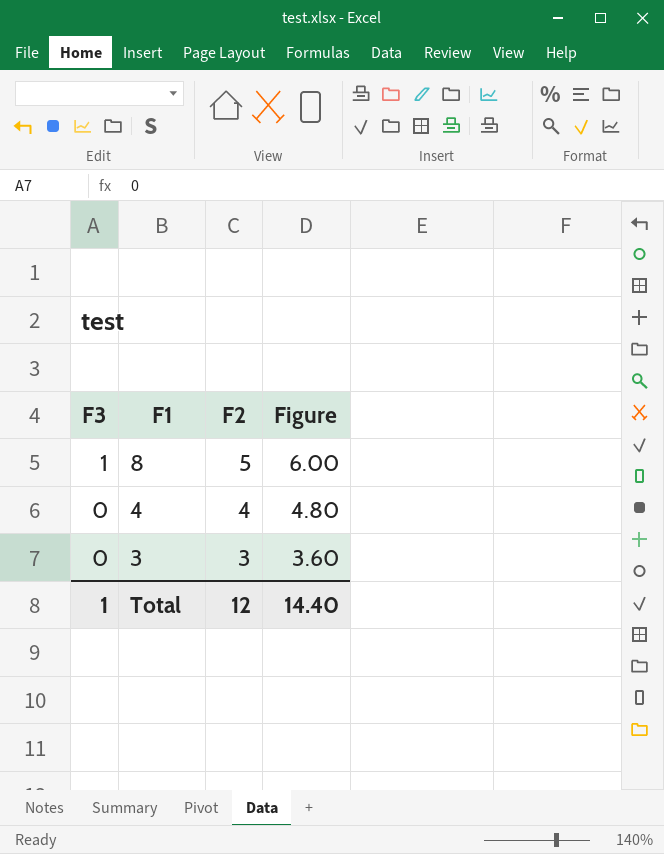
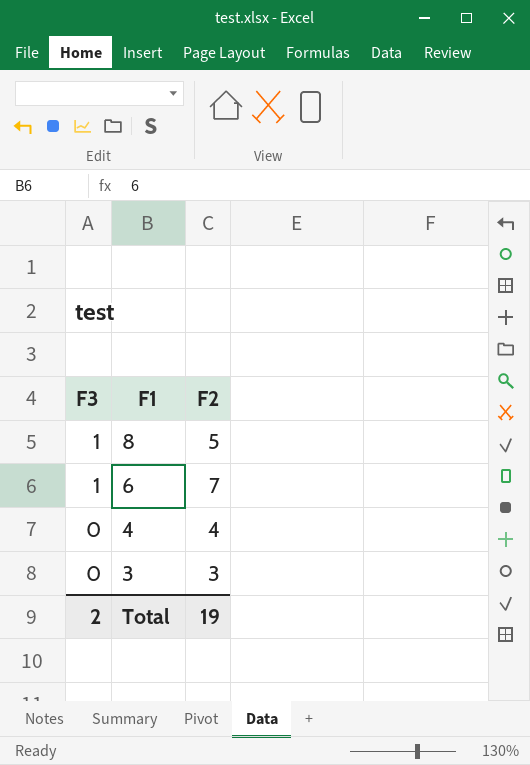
column Figure | formula: [F2] * 1.2 -> none
row 6: none -> 1 | 7
Total | F3: 1 -> 2
Total | F2: 12 -> 19

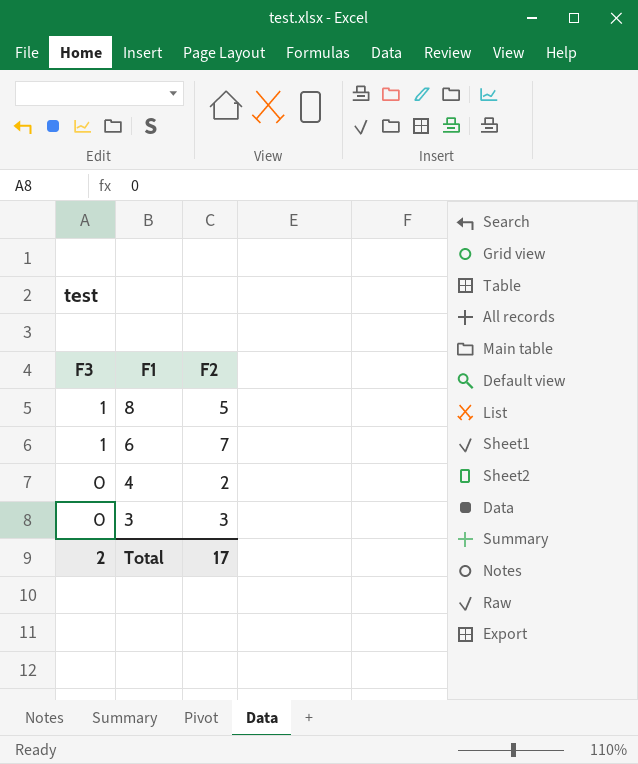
4 | F2: 4 -> 2
Total | F2: 19 -> 17

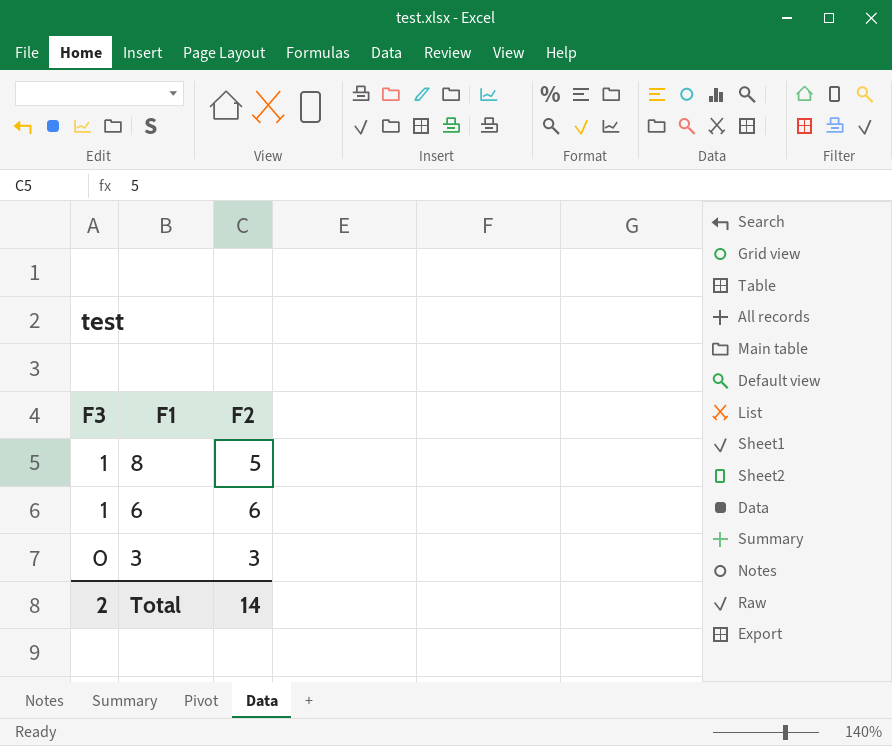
row 4: 0 | 2 -> none
6 | F2: 7 -> 6
Total | F2: 17 -> 14

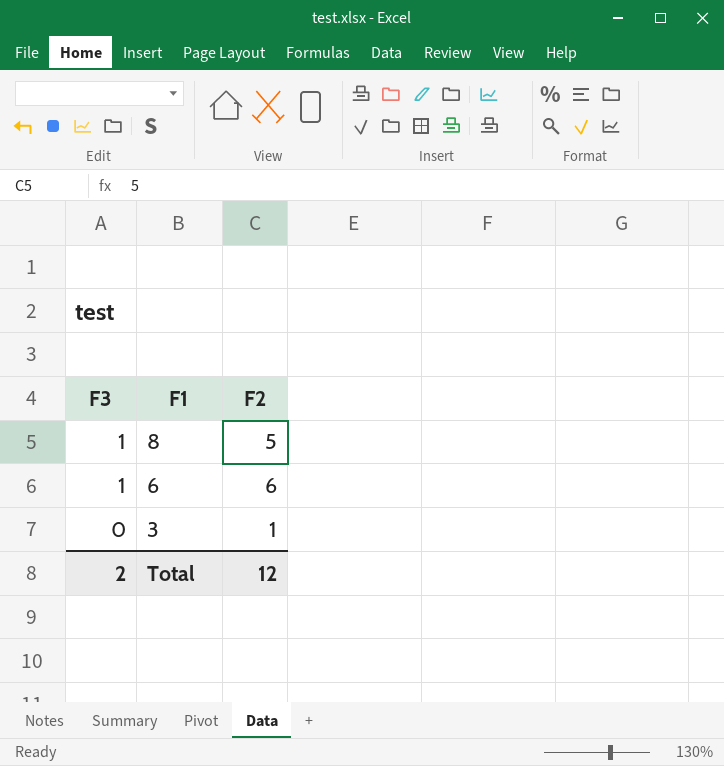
3 | F2: 3 -> 1
Total | F2: 14 -> 12

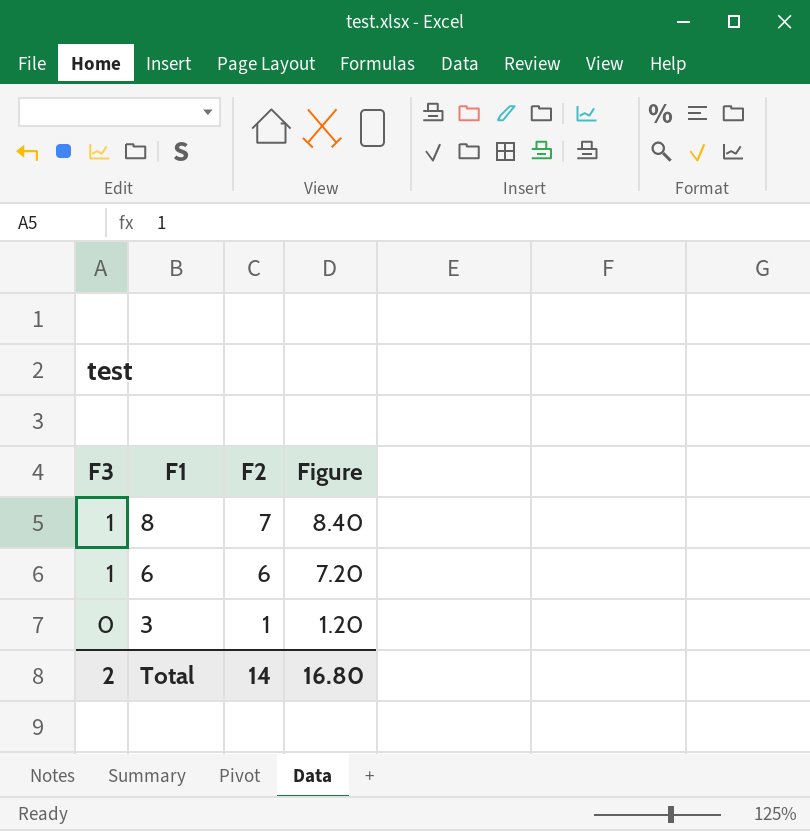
column Figure | formula: none -> [F2] * 1.2
8 | F2: 5 -> 7
Total | F2: 12 -> 14

